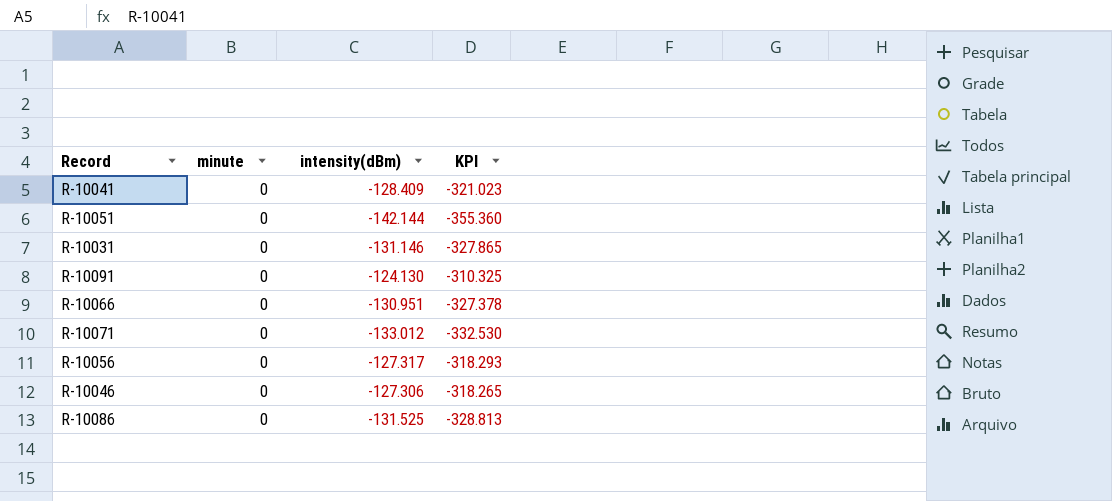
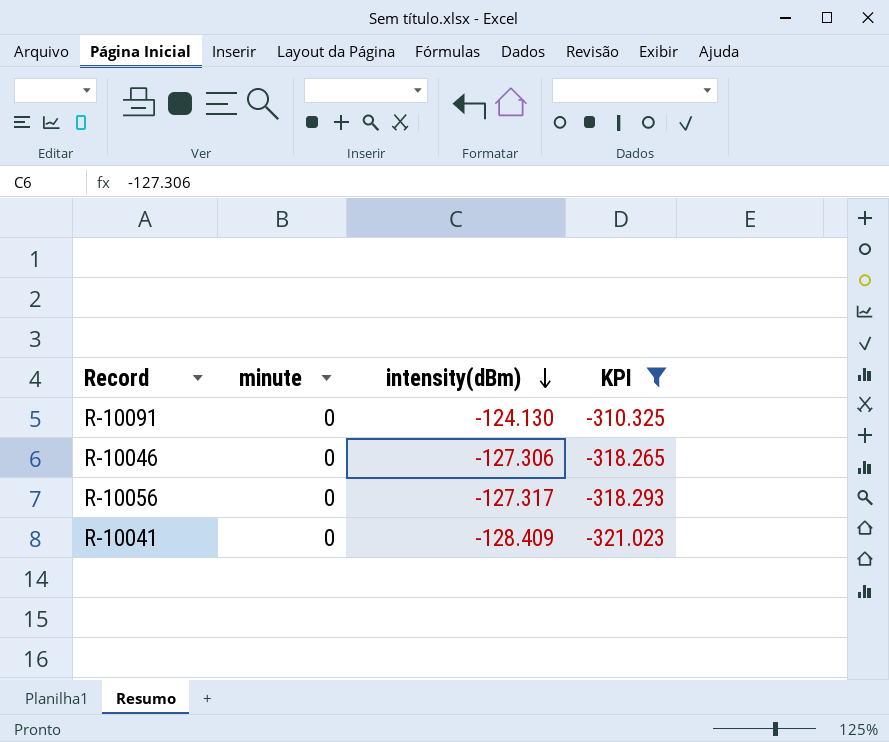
filter: none -> KPI >= -321.023
row order: none -> intensity(dBm) descending

